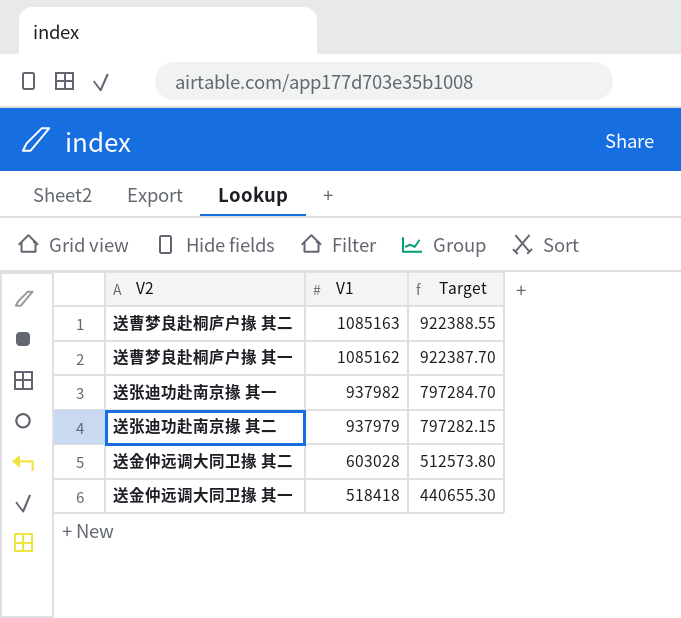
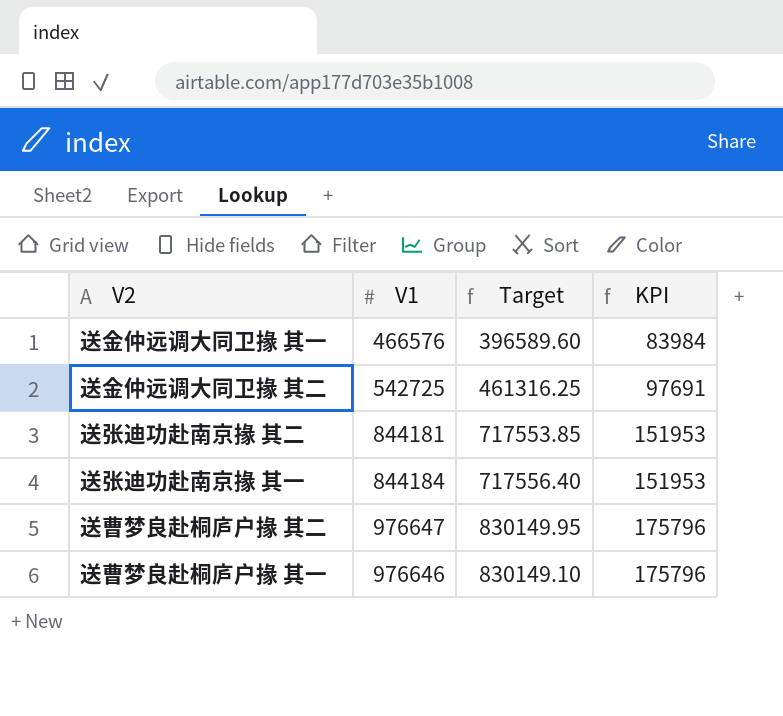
row order: V1 descending -> KPI ascending
column KPI | formula: none -> [V1] * 0.18
送金仲远调大同卫掾 其一 | V1: 518418 -> 466576
送金仲远调大同卫掾 其一 | Target: 440655.30 -> 396589.60
送金仲远调大同卫掾 其二 | V1: 603028 -> 542725
送金仲远调大同卫掾 其二 | Target: 512573.80 -> 461316.25
送张迪功赴南京掾 其二 | V1: 937979 -> 844181
送张迪功赴南京掾 其二 | Target: 797282.15 -> 717553.85
送张迪功赴南京掾 其一 | V1: 937982 -> 844184
送张迪功赴南京掾 其一 | Target: 797284.70 -> 717556.40
送曹梦良赴桐庐户掾 其二 | V1: 1085163 -> 976647
送曹梦良赴桐庐户掾 其二 | Target: 922388.55 -> 830149.95
送曹梦良赴桐庐户掾 其一 | V1: 1085162 -> 976646
送曹梦良赴桐庐户掾 其一 | Target: 922387.70 -> 830149.10

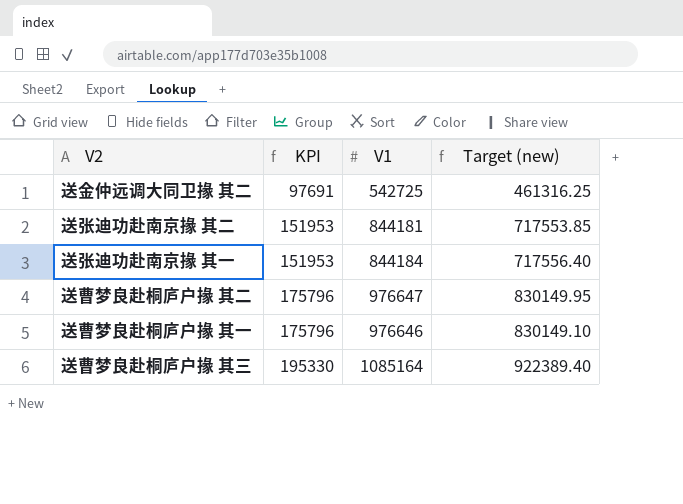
column KPI | position: 4 -> 2
column name: Target -> Target (new)
row 送金仲远调大同卫掾 其一: 466576 | 396589.60 | 83984 -> none
row 送曹梦良赴桐庐户掾 其三: none -> 195330 | 1085164 | 922389.40

